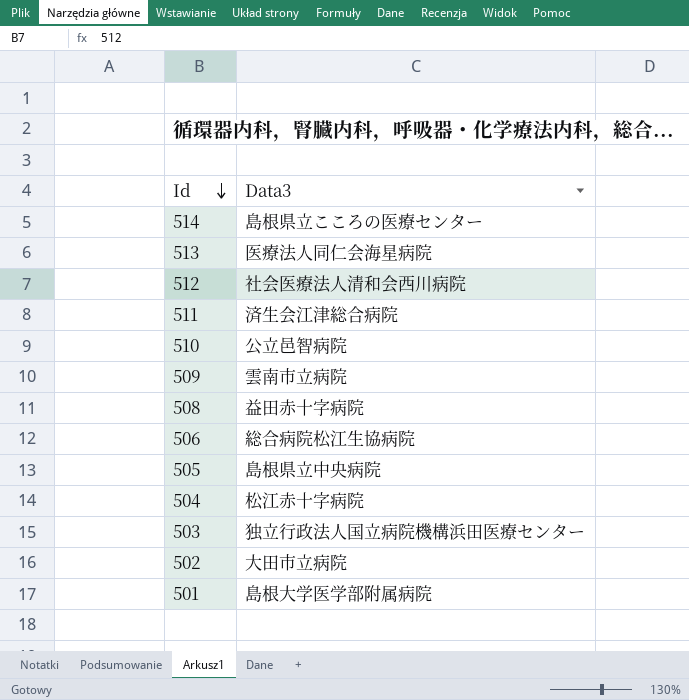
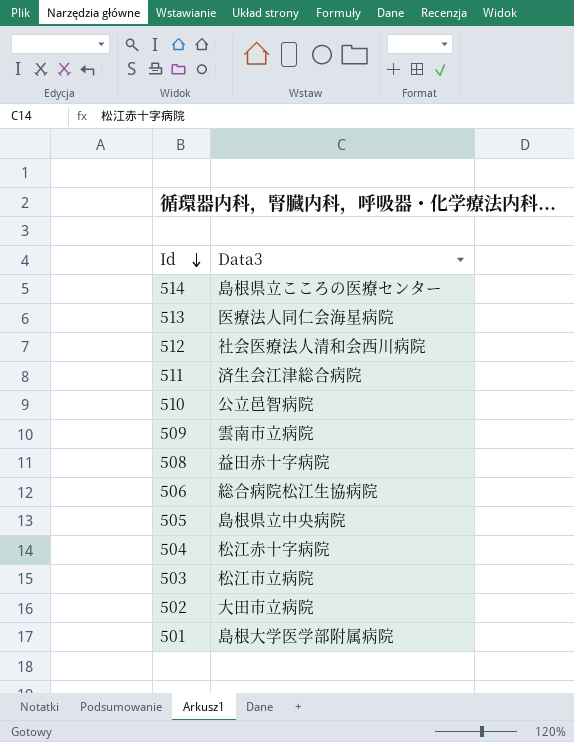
503 | Data3: 独立行政法人国立病院機構浜田医療センター -> 松江市立病院

